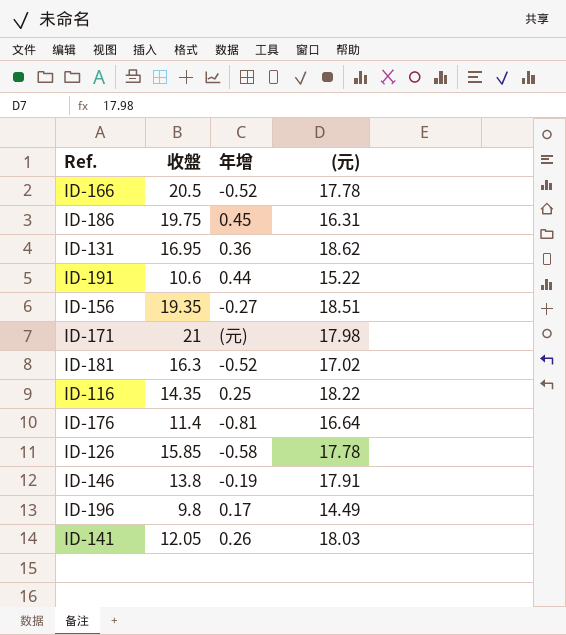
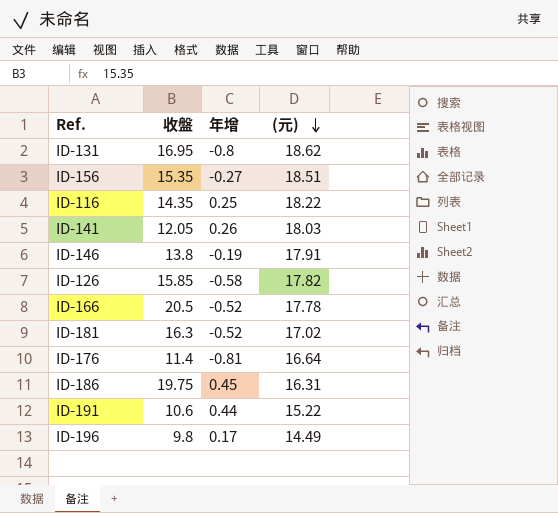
row order: none -> (元) descending
row ID-171: 21 | (元) | 17.98 -> none
ID-131 | 年增: 0.36 -> -0.8
ID-156 | 收盤: 19.35 -> 15.35
ID-126 | (元): 17.78 -> 17.82

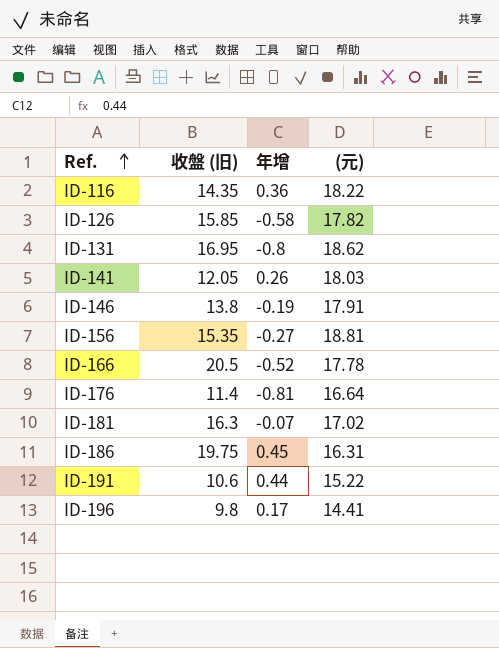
row order: (元) descending -> Ref. ascending
column name: 收盤 -> 收盤 (旧)
ID-116 | 年增: 0.25 -> 0.36
ID-156 | (元): 18.51 -> 18.81
ID-181 | 年增: -0.52 -> -0.07
ID-196 | (元): 14.49 -> 14.41

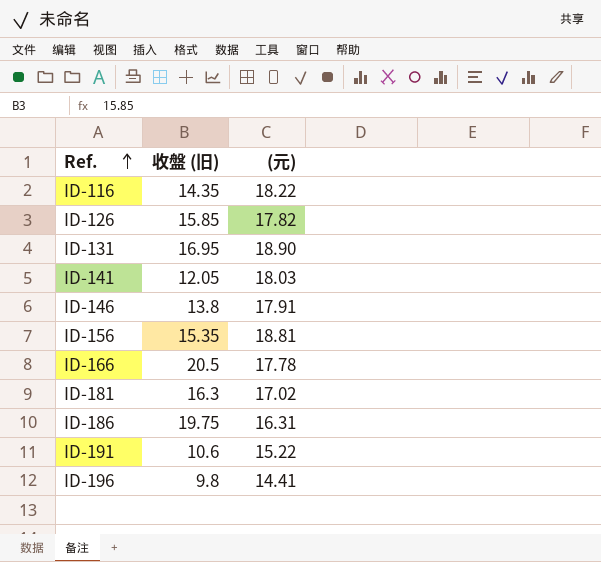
column 年增 | position: 3 -> none
row ID-176: 11.4 | -0.81 | 16.64 -> none
ID-131 | (元): 18.62 -> 18.90

